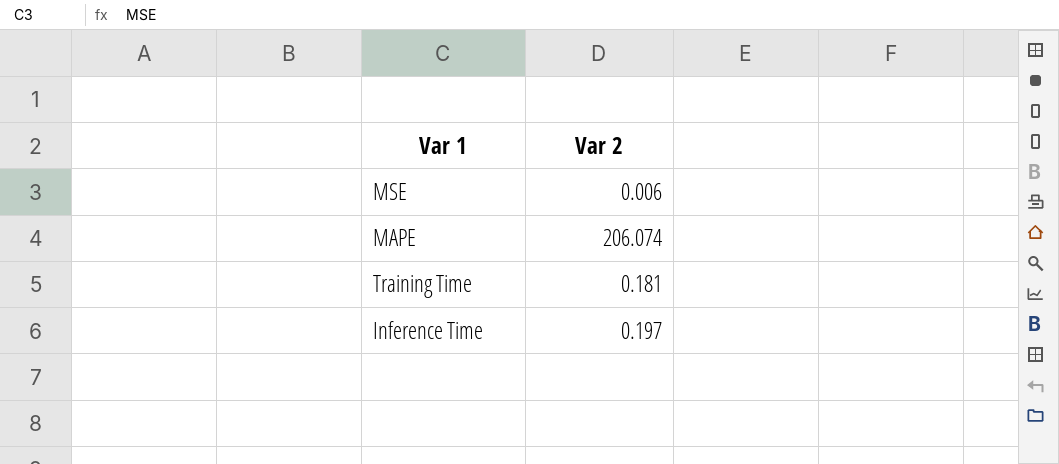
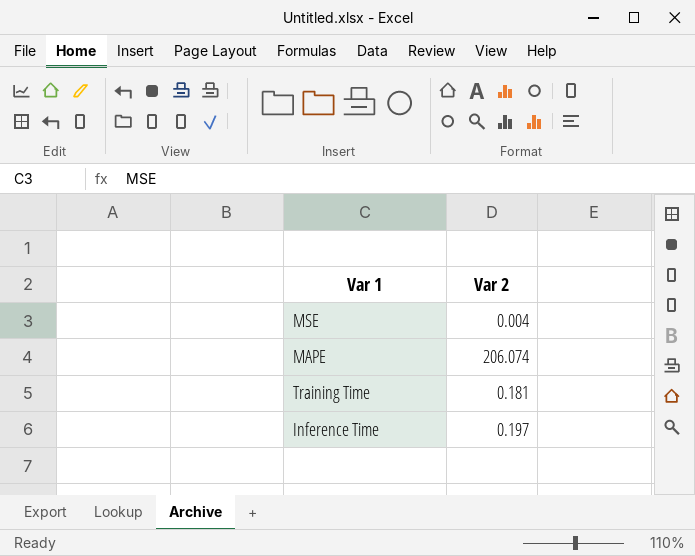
MSE | Var 2: 0.006 -> 0.004

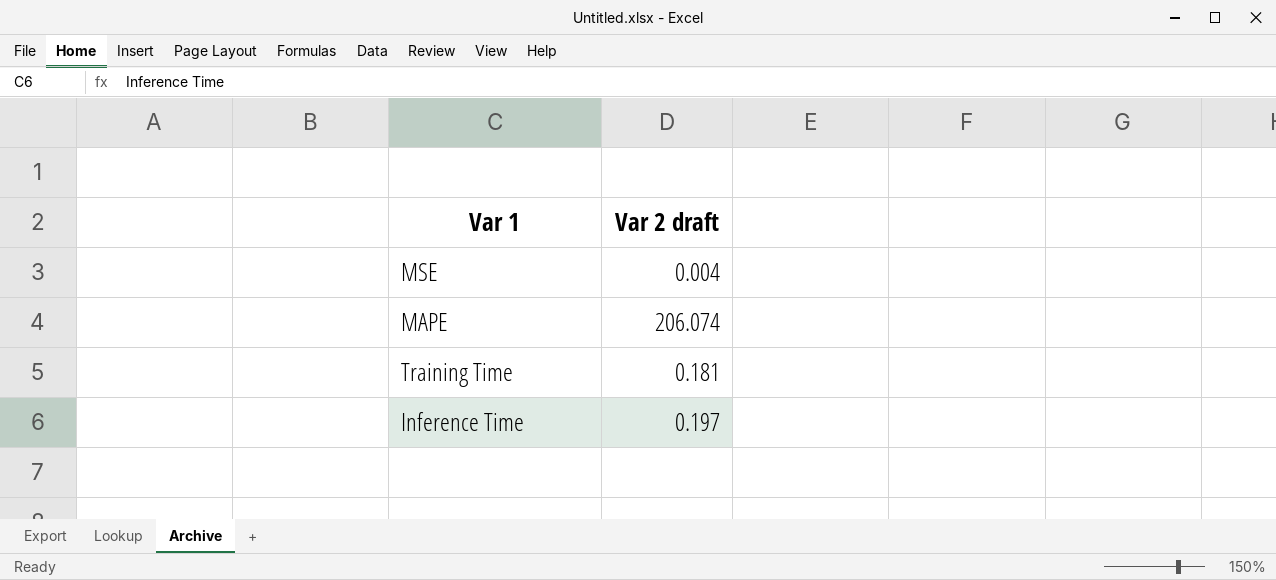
column name: Var 2 -> Var 2 draft

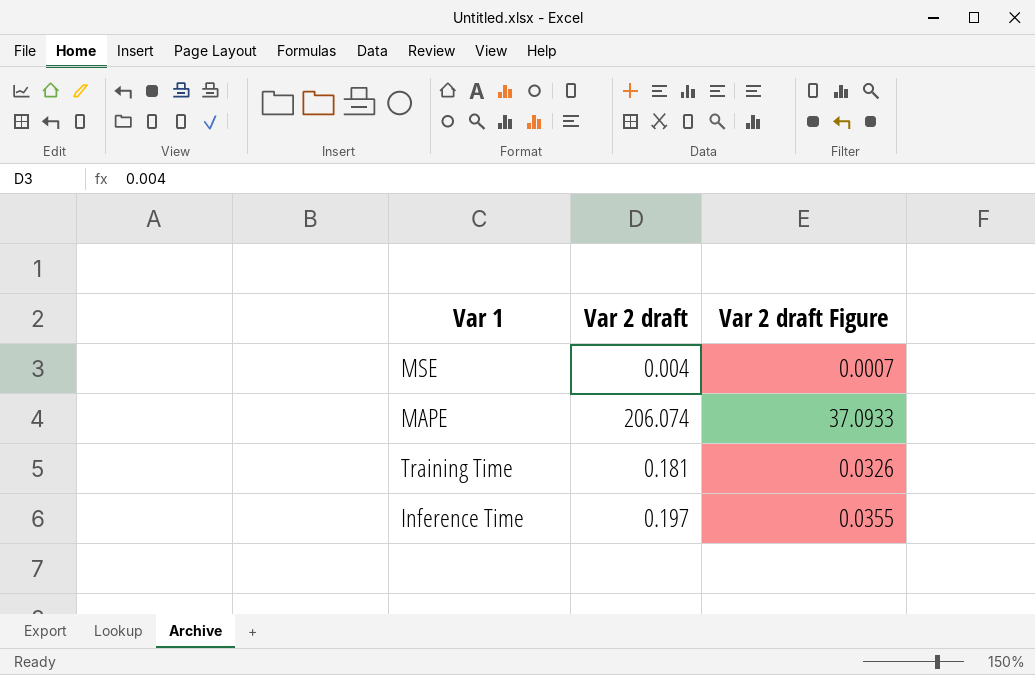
column Var 2 draft Figure | formula: none -> [Var 2 draft] * 0.18

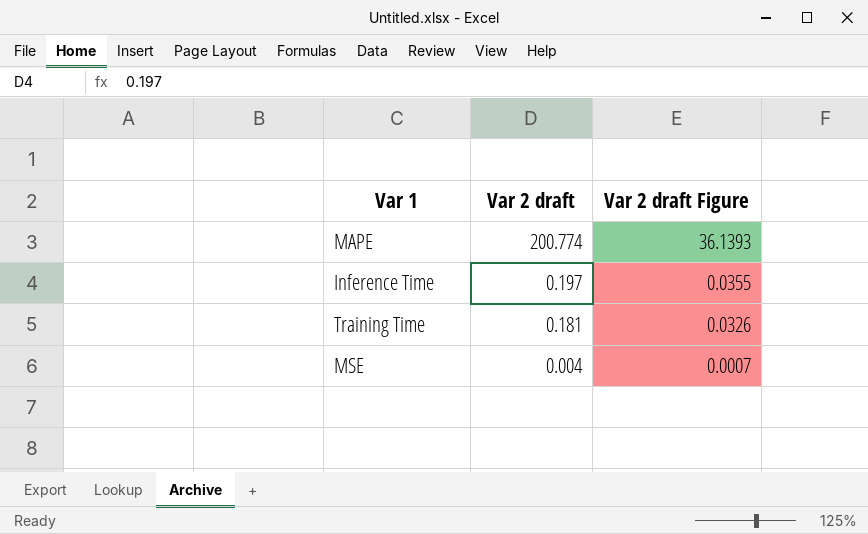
row order: none -> Var 2 draft descending
MAPE | Var 2 draft: 206.074 -> 200.774
MAPE | Var 2 draft Figure: 37.0933 -> 36.1393

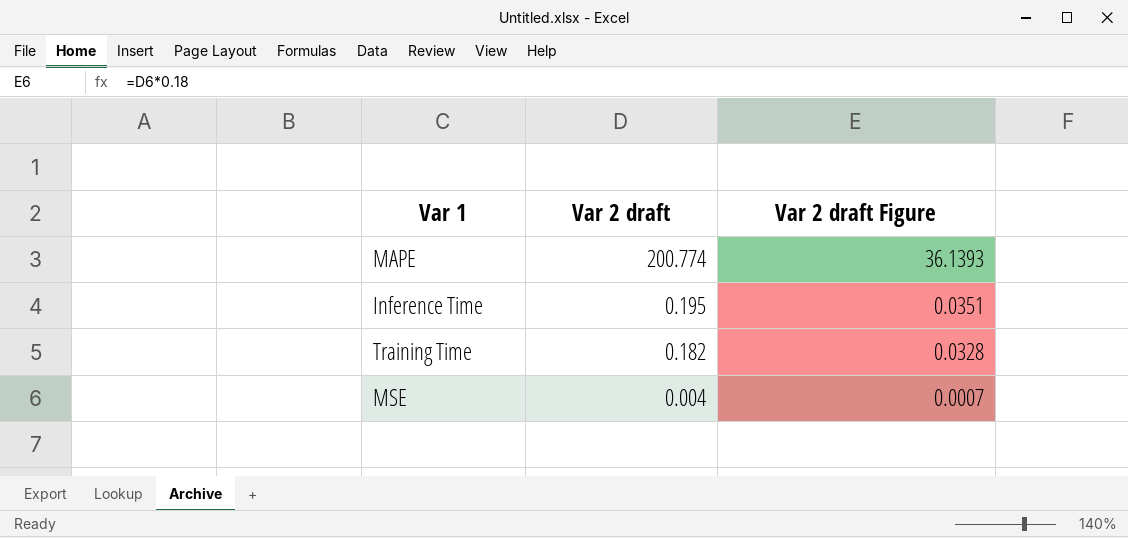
Inference Time | Var 2 draft: 0.197 -> 0.195
Inference Time | Var 2 draft Figure: 0.0355 -> 0.0351
Training Time | Var 2 draft: 0.181 -> 0.182
Training Time | Var 2 draft Figure: 0.0326 -> 0.0328

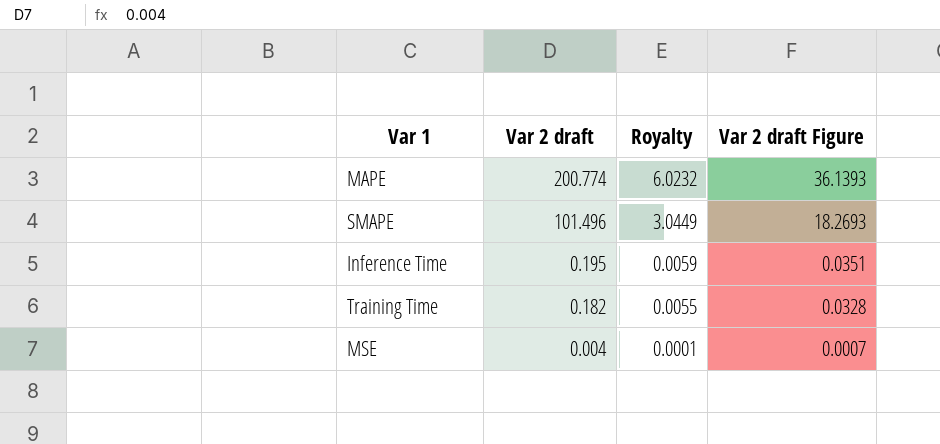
column Royalty | formula: none -> [Var 2 draft] * 0.03
row SMAPE: none -> 101.496 | 3.0449 | 18.2693

